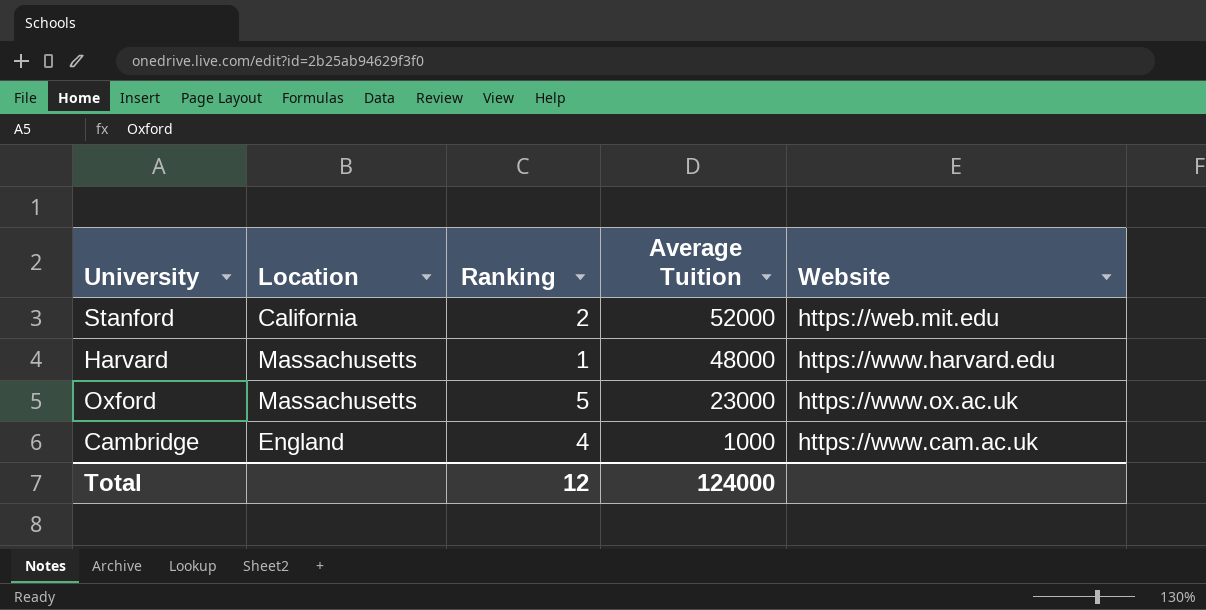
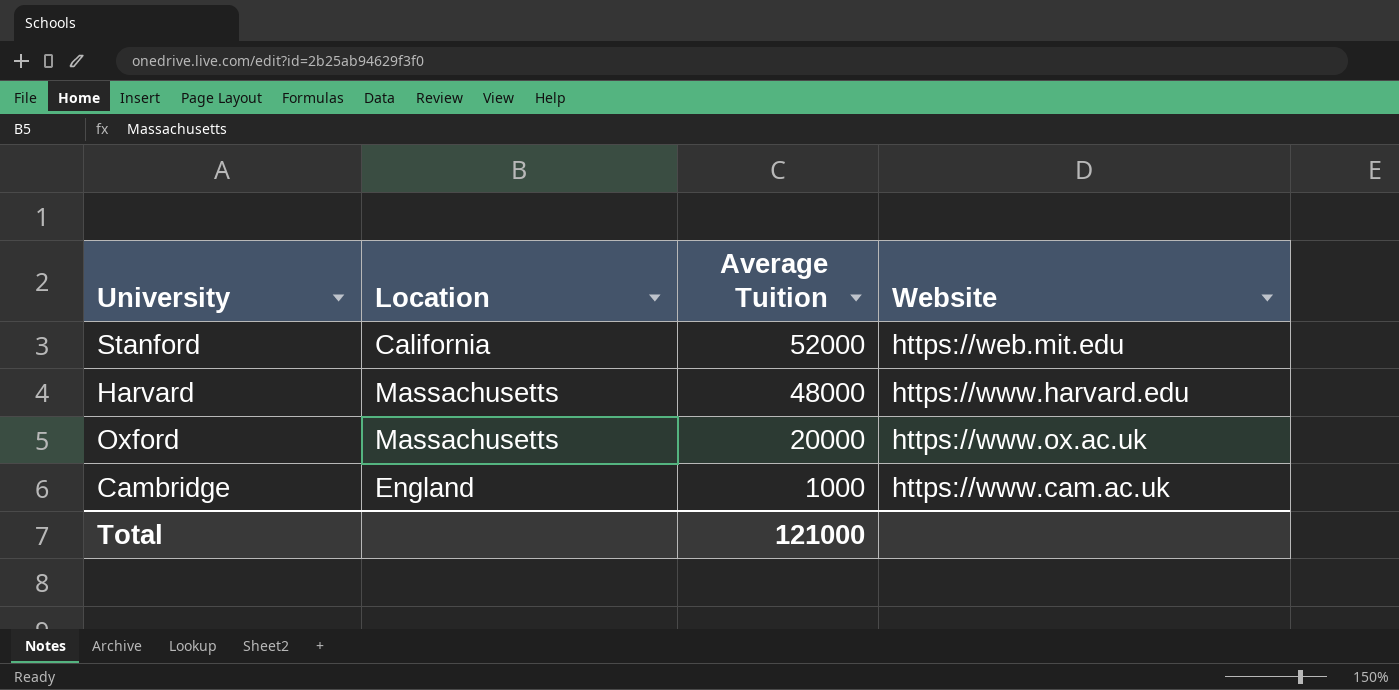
column Ranking | position: 3 -> none
Oxford | Average Tuition: 23000 -> 20000
Total | Average Tuition: 124000 -> 121000

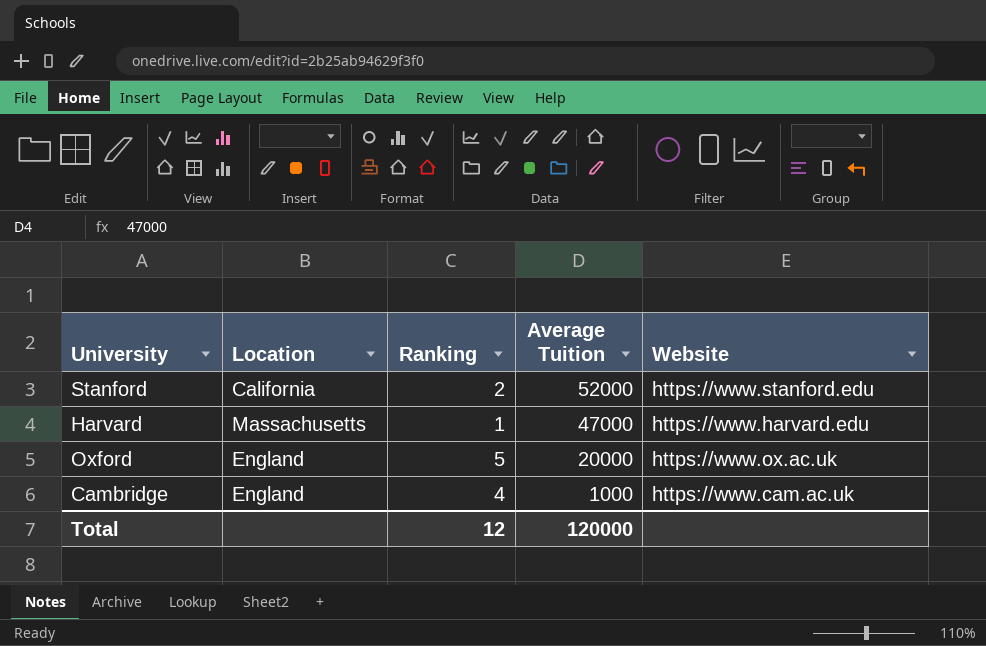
column Ranking | position: none -> 3
Stanford | Website: https://web.mit.edu -> https://www.stanford.edu
Harvard | Average Tuition: 48000 -> 47000
Oxford | Location: Massachusetts -> England
Total | Average Tuition: 121000 -> 120000

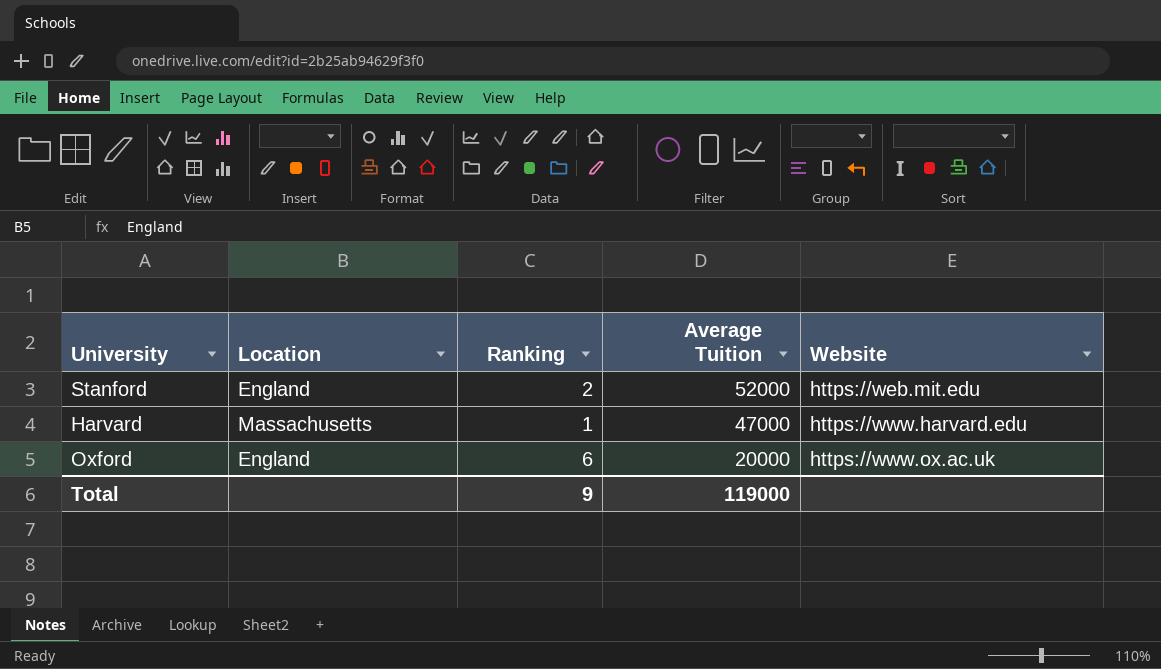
row Cambridge: England | 4 | 1000 | https://www.cam.ac.uk -> none
Stanford | Location: California -> England
Stanford | Website: https://www.stanford.edu -> https://web.mit.edu
Oxford | Ranking: 5 -> 6
Total | Ranking: 12 -> 9
Total | Average Tuition: 120000 -> 119000

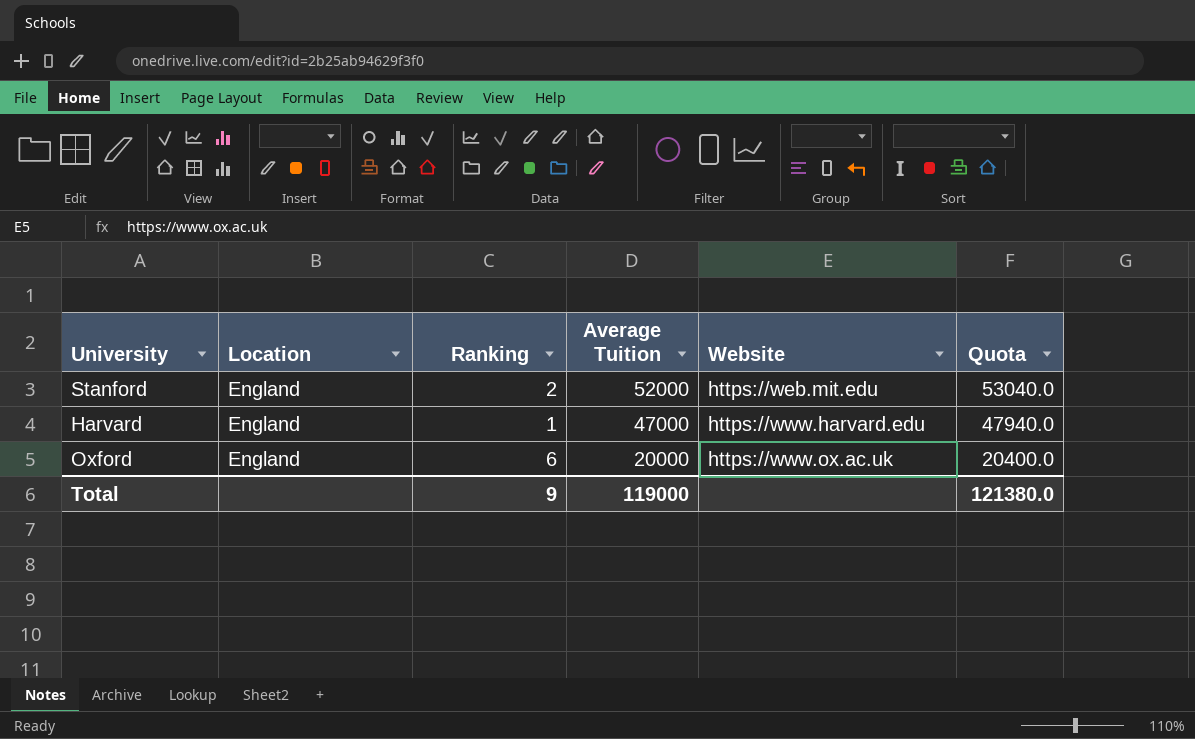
column Quota | formula: none -> [Average Tuition] * 1.02
Harvard | Location: Massachusetts -> England

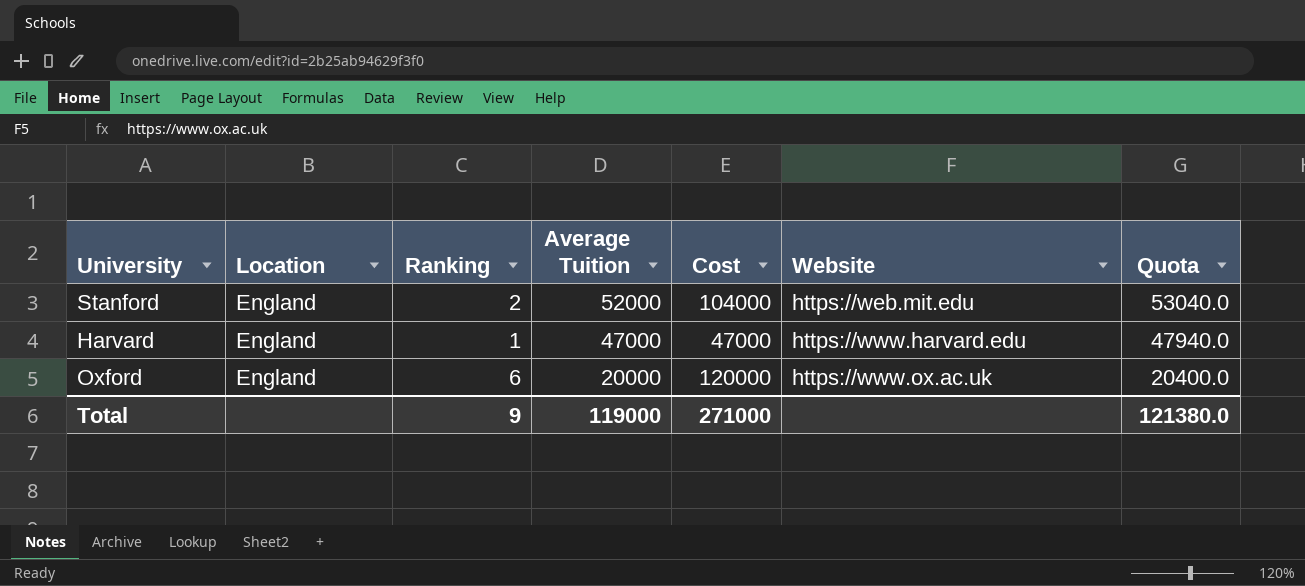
column Cost | formula: none -> [Ranking] * [Average Tuition]

